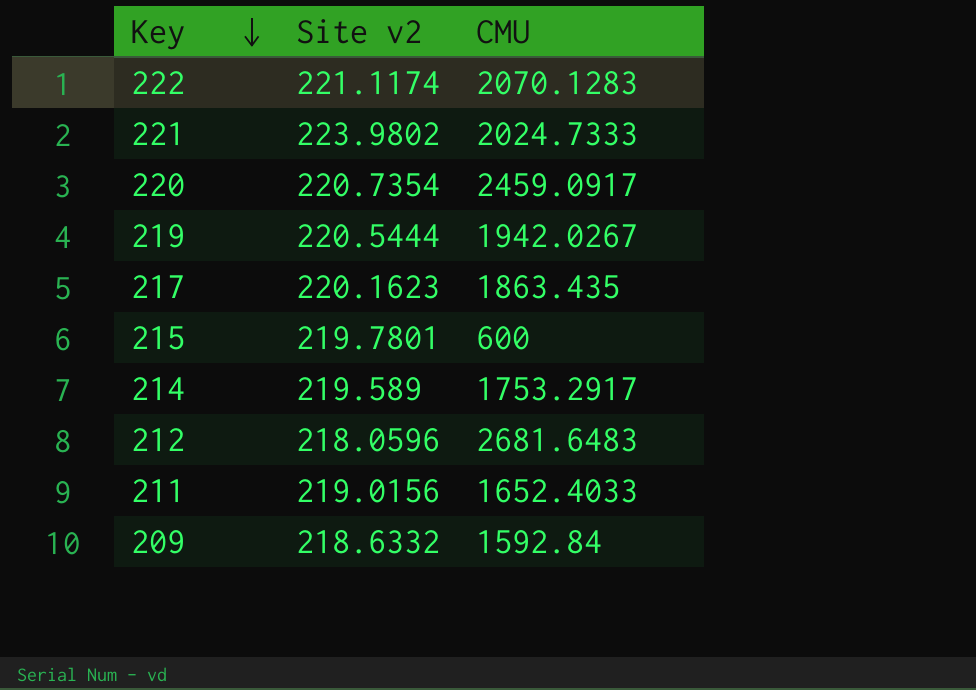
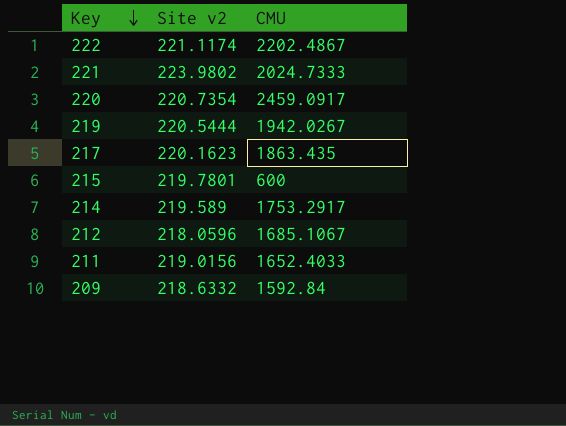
222 | CMU: 2070.1283 -> 2202.4867
212 | CMU: 2681.6483 -> 1685.1067

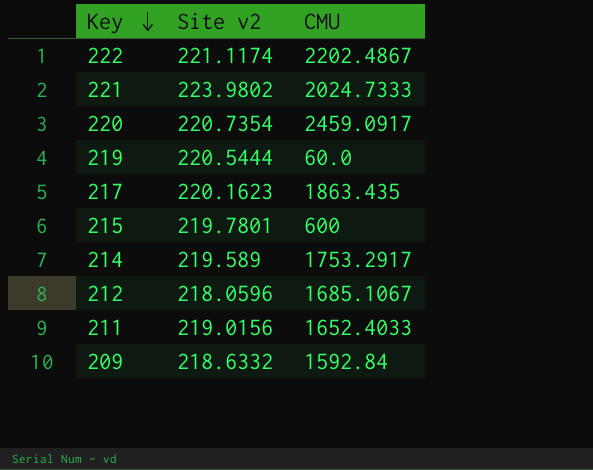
219 | CMU: 1942.0267 -> 60.0

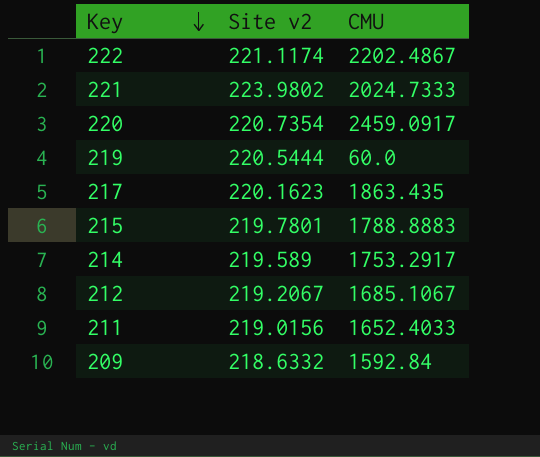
215 | CMU: 600 -> 1788.8883
212 | Site v2: 218.0596 -> 219.2067

